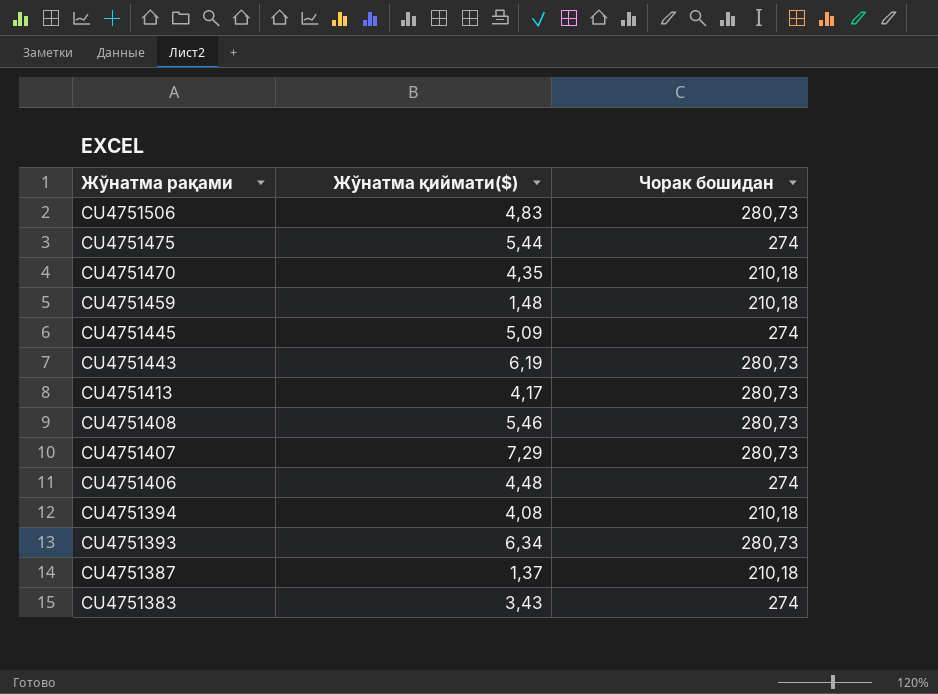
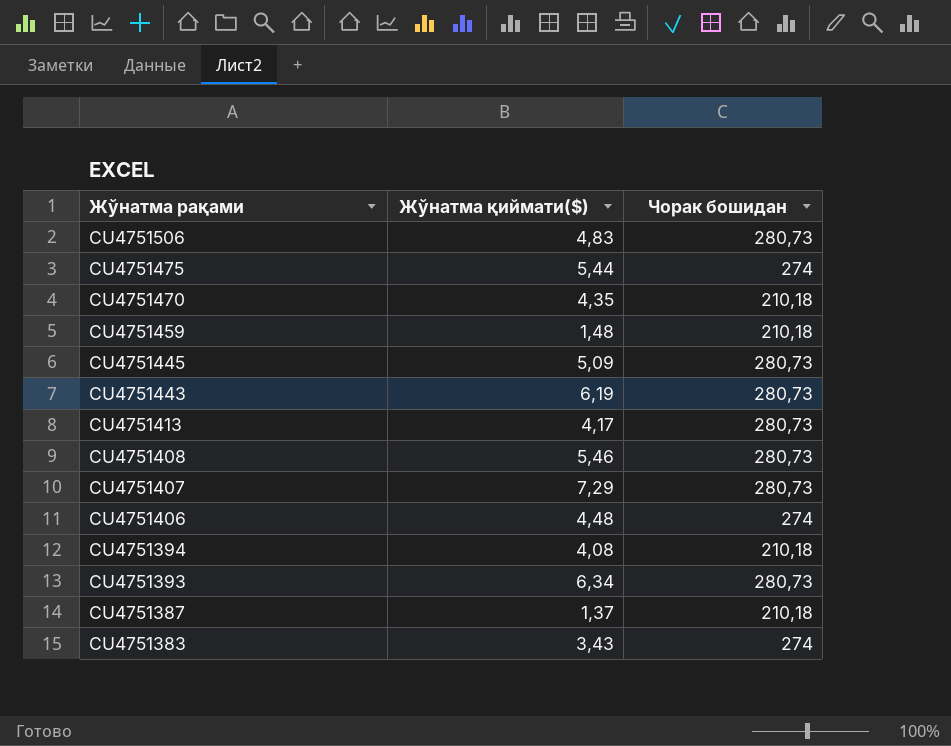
CU4751445 | Чорак бошидан: 274 -> 280,73

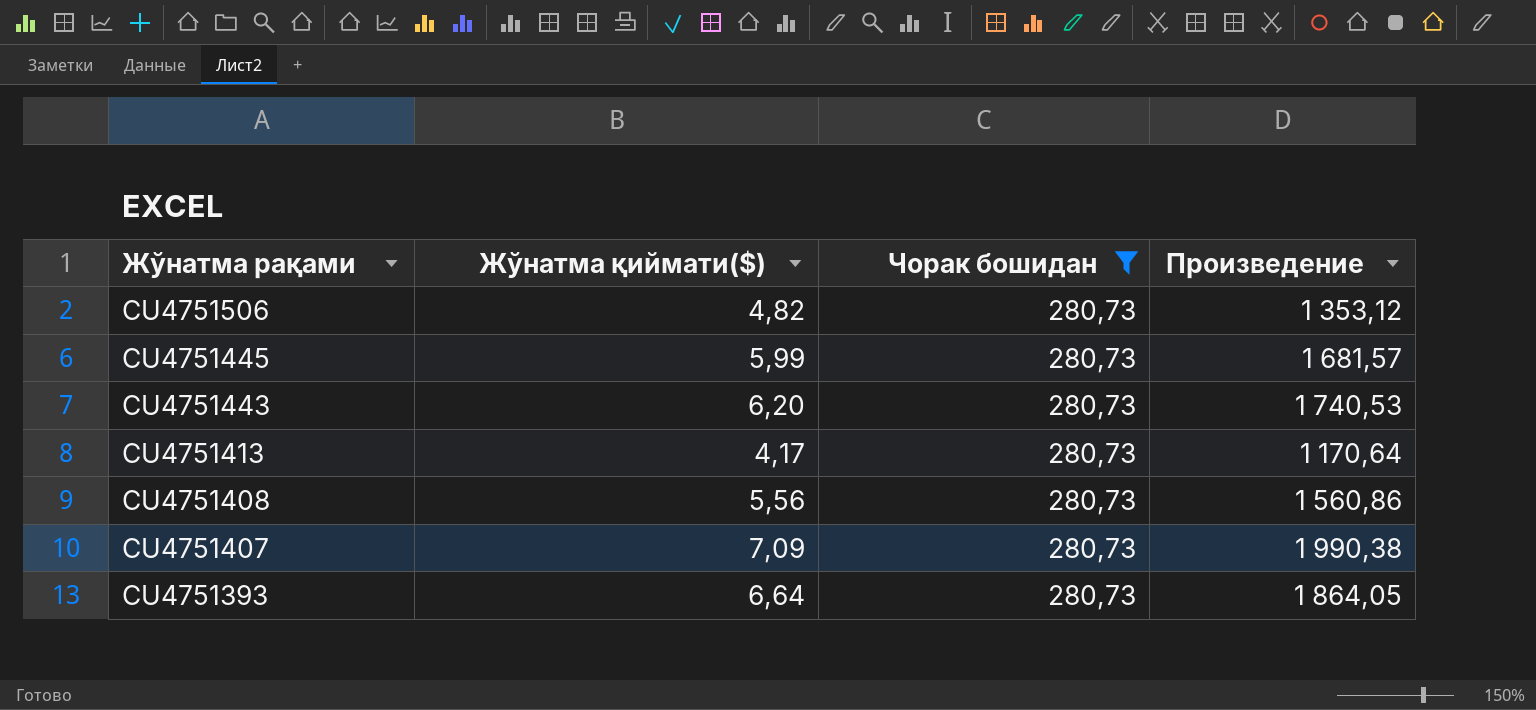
filter: none -> Чорак бошидан = 280,73
column Произведение | formula: none -> [Жўнатма қиймати($)] * [Чорак бошидан]
CU4751506 | Жўнатма қиймати($): 4,83 -> 4,82
CU4751445 | Жўнатма қиймати($): 5,09 -> 5,99
CU4751443 | Жўнатма қиймати($): 6,19 -> 6,20
CU4751408 | Жўнатма қиймати($): 5,46 -> 5,56
CU4751407 | Жўнатма қиймати($): 7,29 -> 7,09
CU4751393 | Жўнатма қиймати($): 6,34 -> 6,64

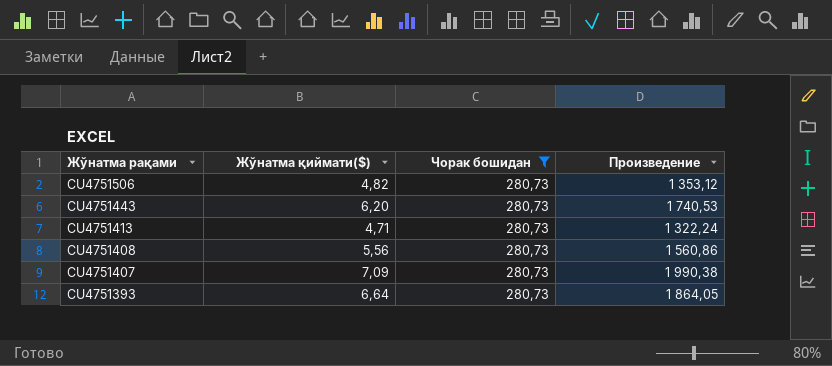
row CU4751445: 5,99 | 280,73 | 1 681,57 -> none
CU4751413 | Жўнатма қиймати($): 4,17 -> 4,71
CU4751413 | Произведение: 1 170,64 -> 1 322,24

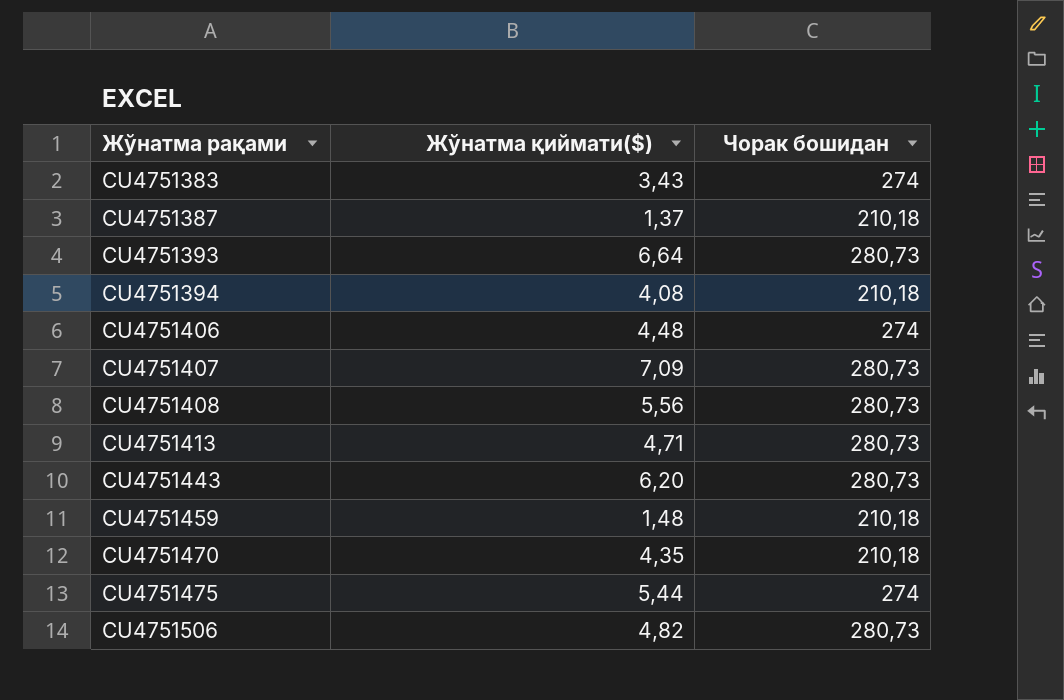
filter: Чорак бошидан = 280,73 -> none
row order: Жўнатма рақами descending -> Жўнатма рақами ascending
column Произведение | formula: [Жўнатма қиймати($)] * [Чорак бошидан] -> none

